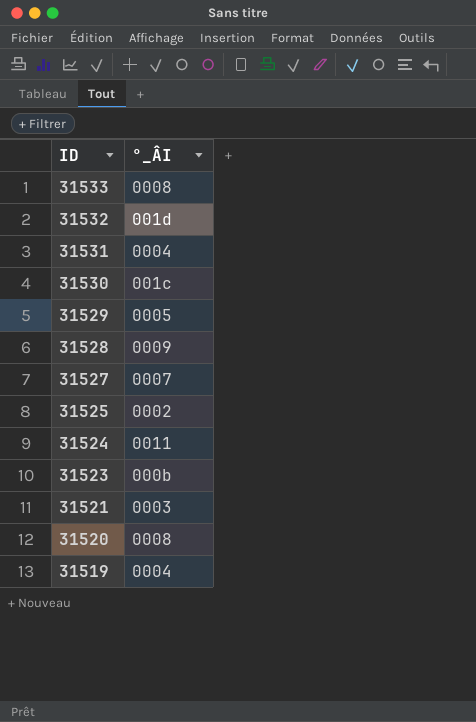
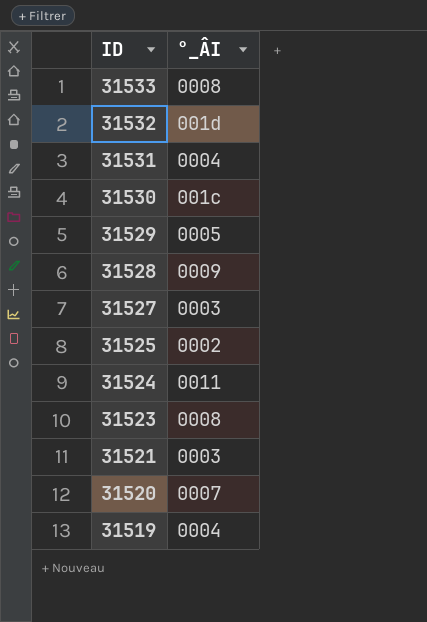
31527 | °_ÂI: 0007 -> 0003
31523 | °_ÂI: 000b -> 0008
31520 | °_ÂI: 0008 -> 0007

